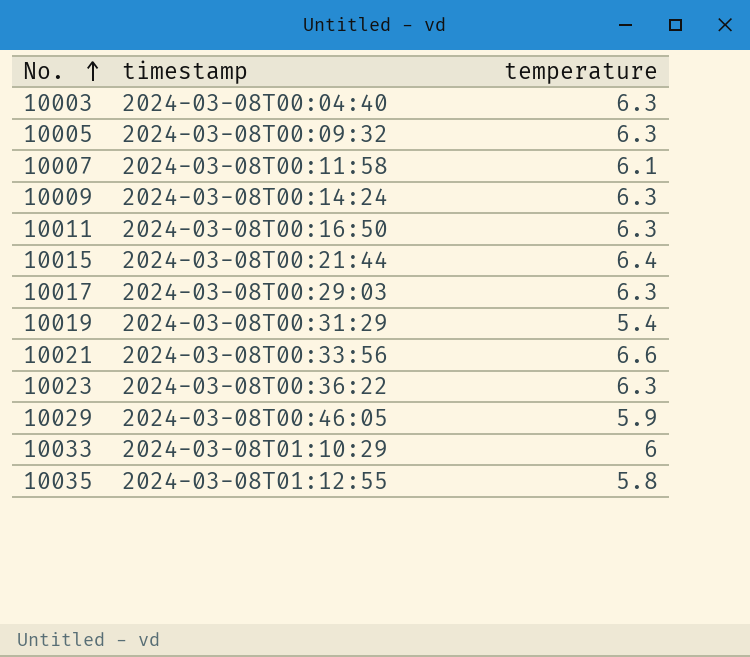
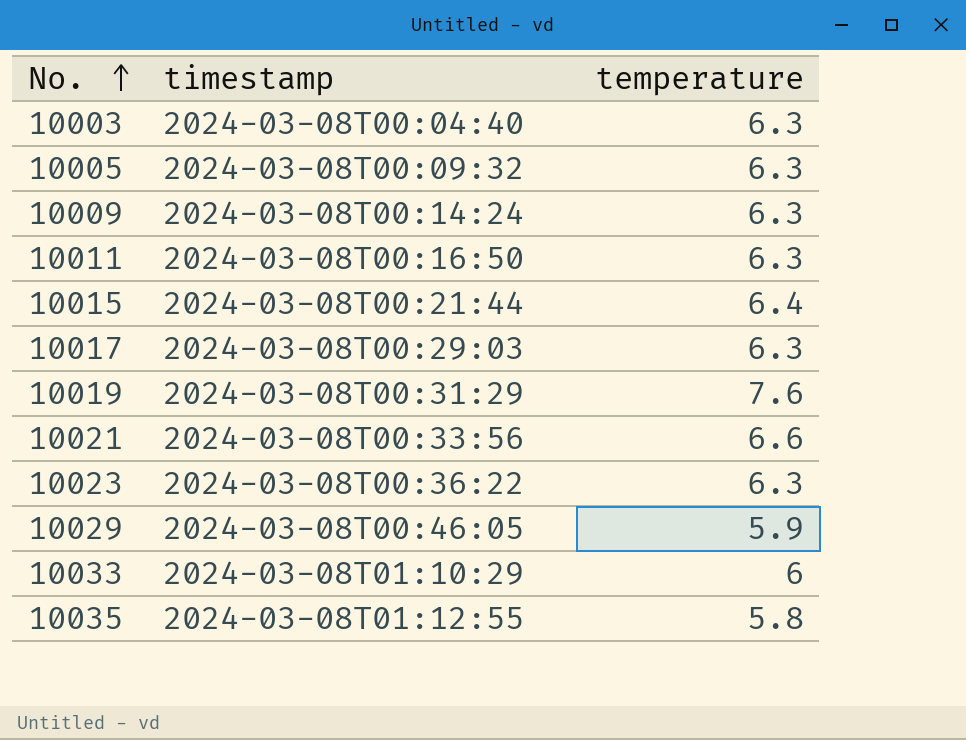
row 10007: 2024-03-08T00:11:58 | 6.1 -> none
10019 | temperature: 5.4 -> 7.6

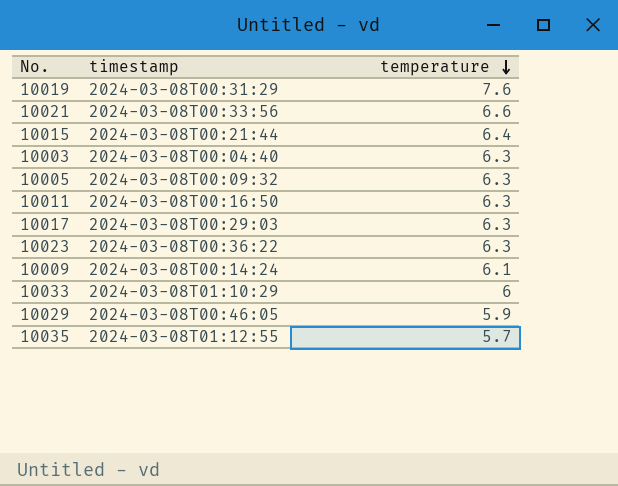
row order: No. ascending -> temperature descending
10009 | temperature: 6.3 -> 6.1
10035 | temperature: 5.8 -> 5.7

